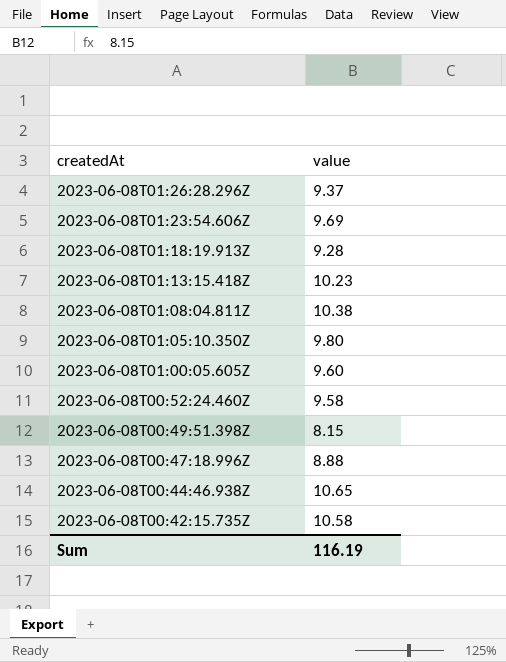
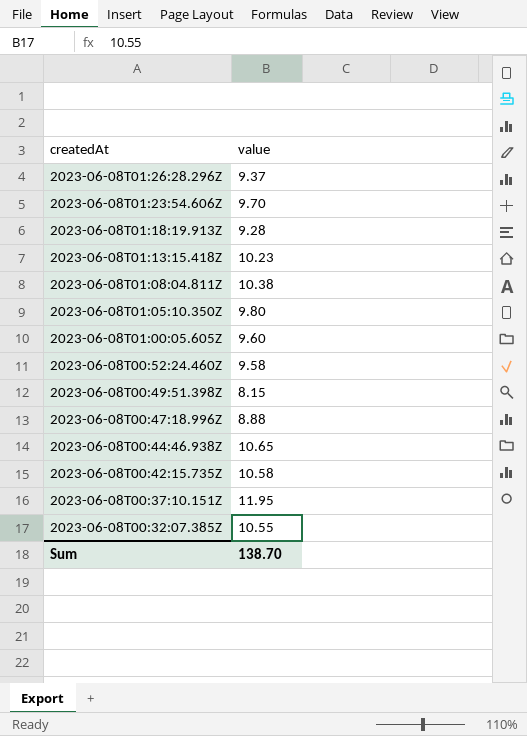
2023-06-08T01:23:54.606Z | value: 9.69 -> 9.70
row 2023-06-08T00:37:10.151Z: none -> 11.95
row 2023-06-08T00:32:07.385Z: none -> 10.55
Sum | value: 116.19 -> 138.70

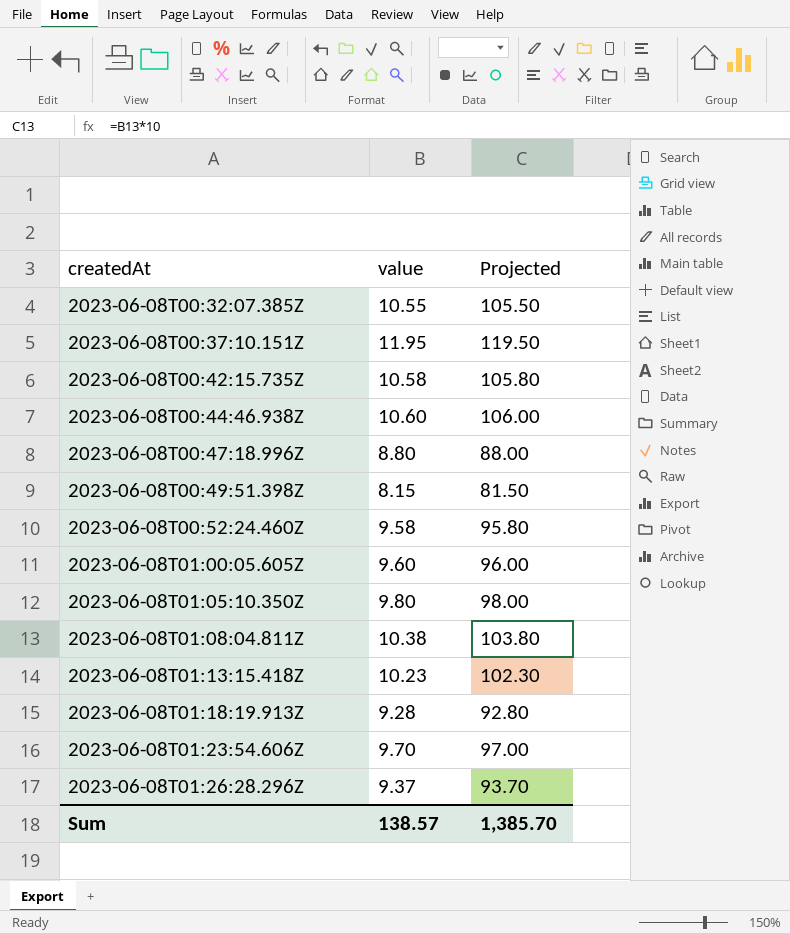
row order: createdAt descending -> createdAt ascending
column Projected | formula: none -> [value] * 10
2023-06-08T00:44:46.938Z | value: 10.65 -> 10.60
2023-06-08T00:47:18.996Z | value: 8.88 -> 8.80
Sum | value: 138.70 -> 138.57

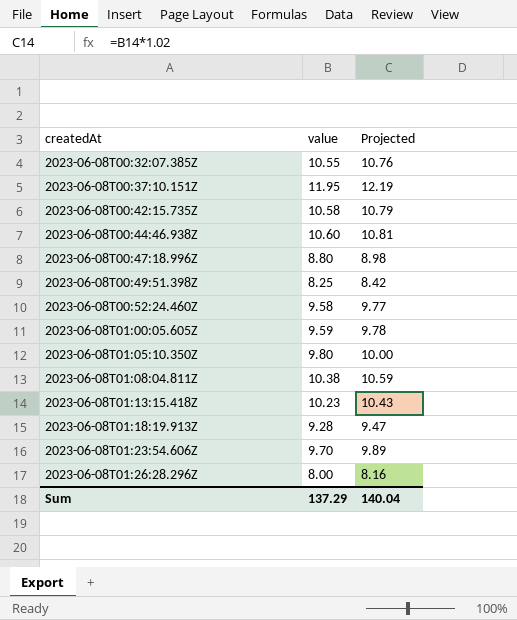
column Projected | formula: [value] * 10 -> [value] * 1.02
2023-06-08T00:49:51.398Z | value: 8.15 -> 8.25
2023-06-08T01:00:05.605Z | value: 9.60 -> 9.59
2023-06-08T01:26:28.296Z | value: 9.37 -> 8.00
Sum | value: 138.57 -> 137.29
Sum | Projected: 1,385.70 -> 140.04

